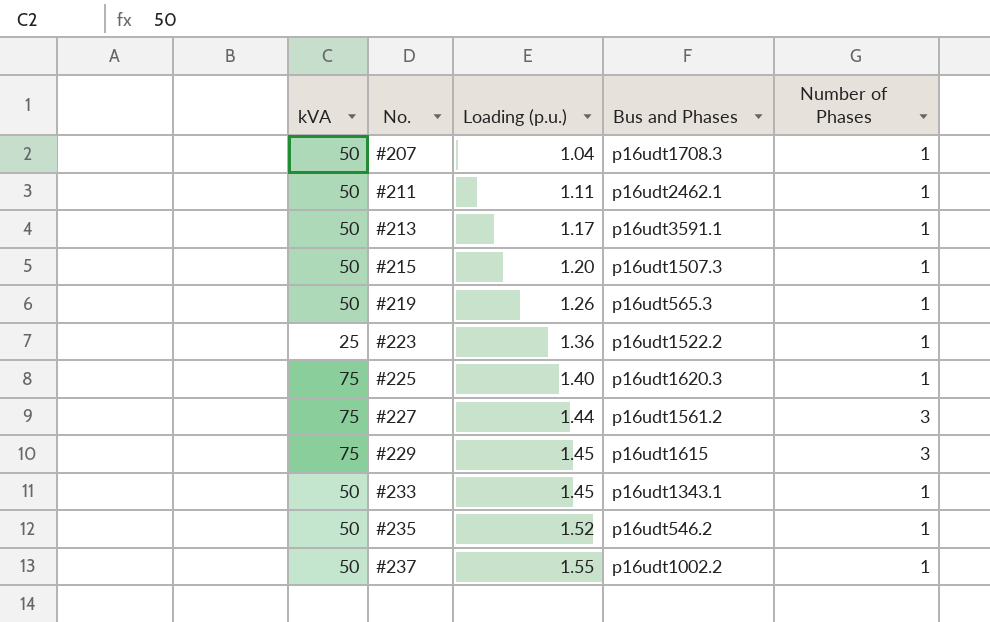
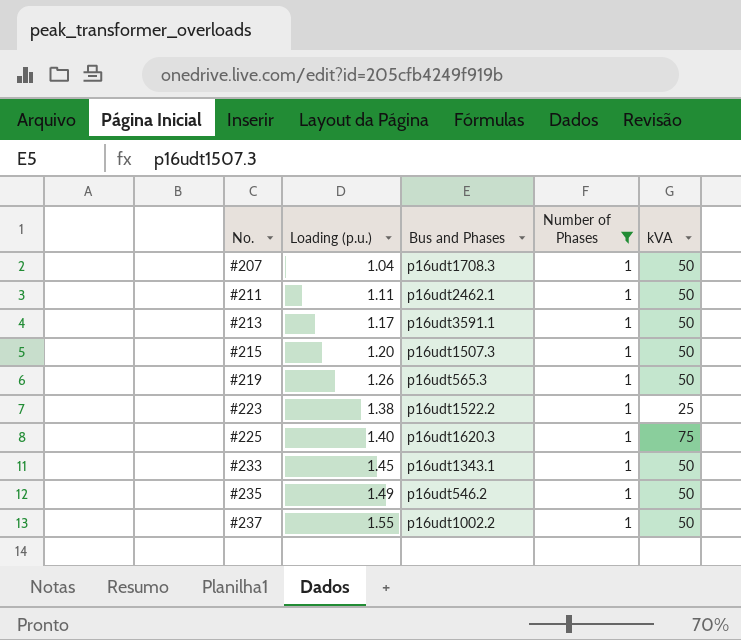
filter: none -> Number of Phases = 1
column kVA | position: 1 -> 5
#223 | Loading (p.u.): 1.36 -> 1.38
#235 | Loading (p.u.): 1.52 -> 1.49

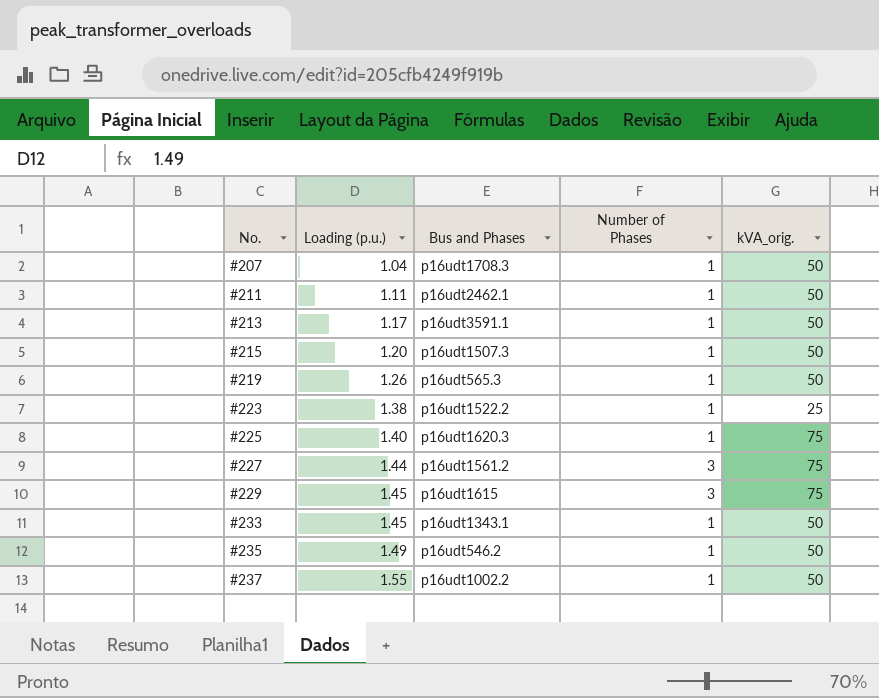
filter: Number of Phases = 1 -> none
column name: kVA -> kVA_orig.

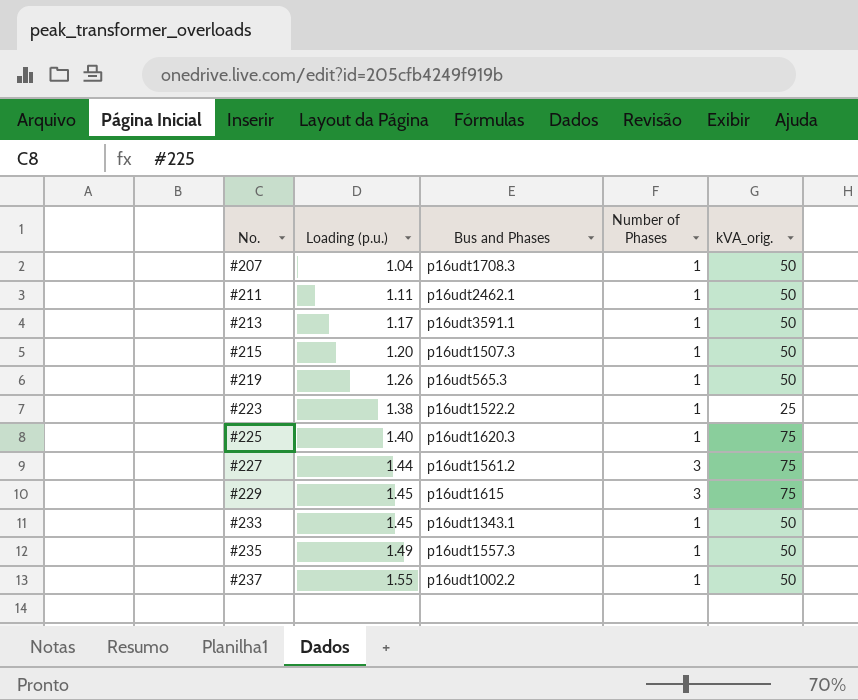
#235 | Bus and Phases: p16udt546.2 -> p16udt1557.3

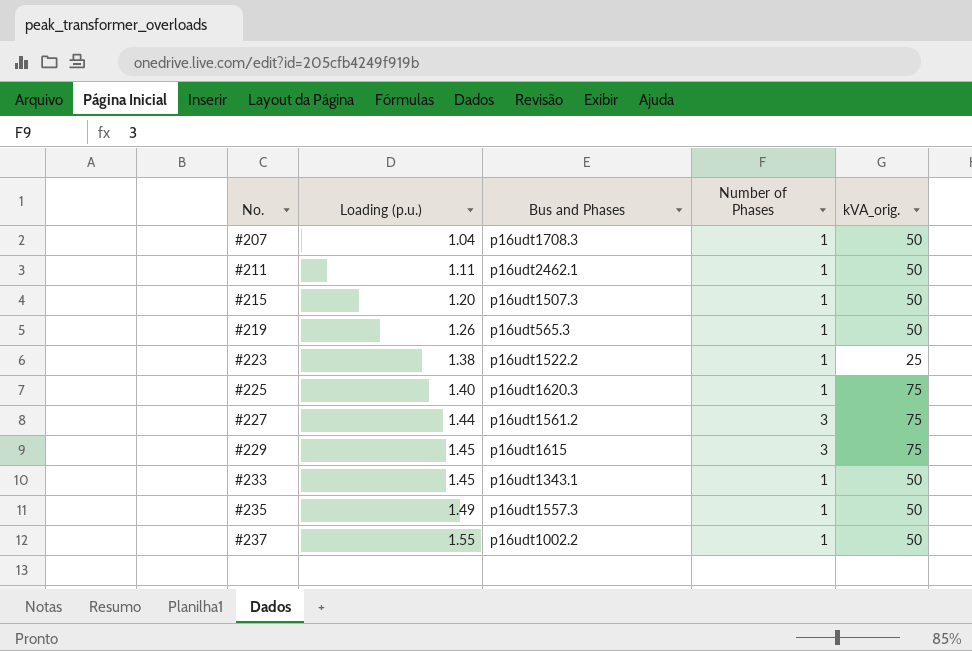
row #213: 1.17 | p16udt3591.1 | 1 | 50 -> none

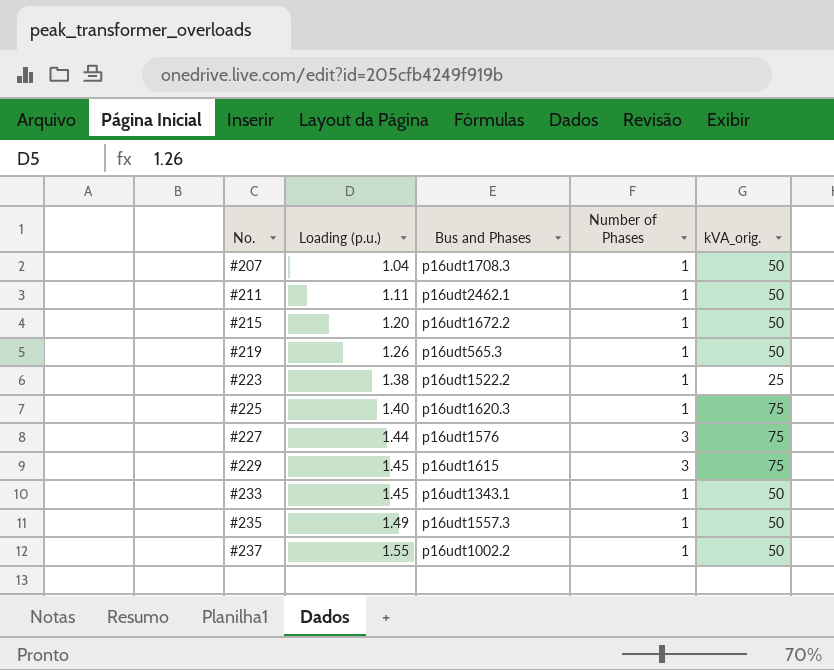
#215 | Bus and Phases: p16udt1507.3 -> p16udt1672.2
#227 | Bus and Phases: p16udt1561.2 -> p16udt1576

